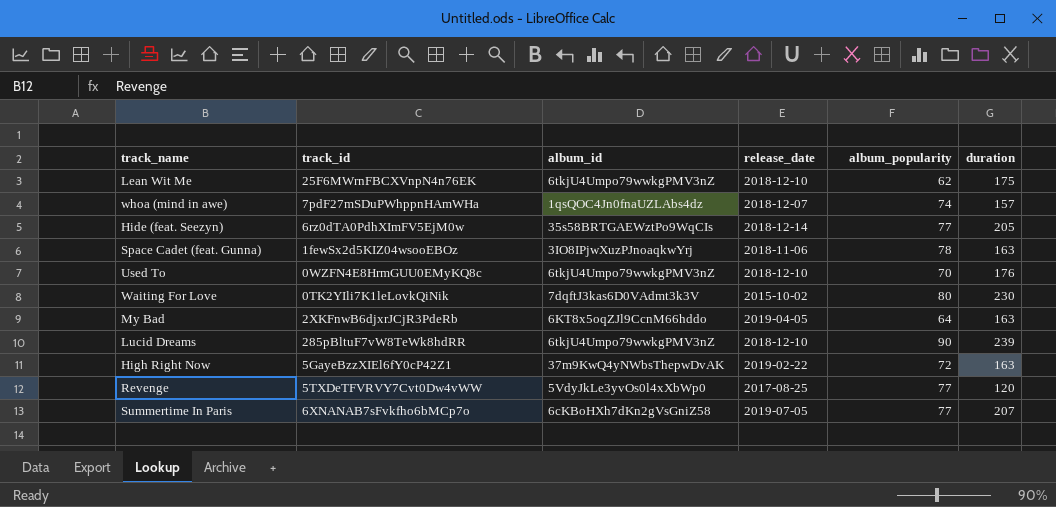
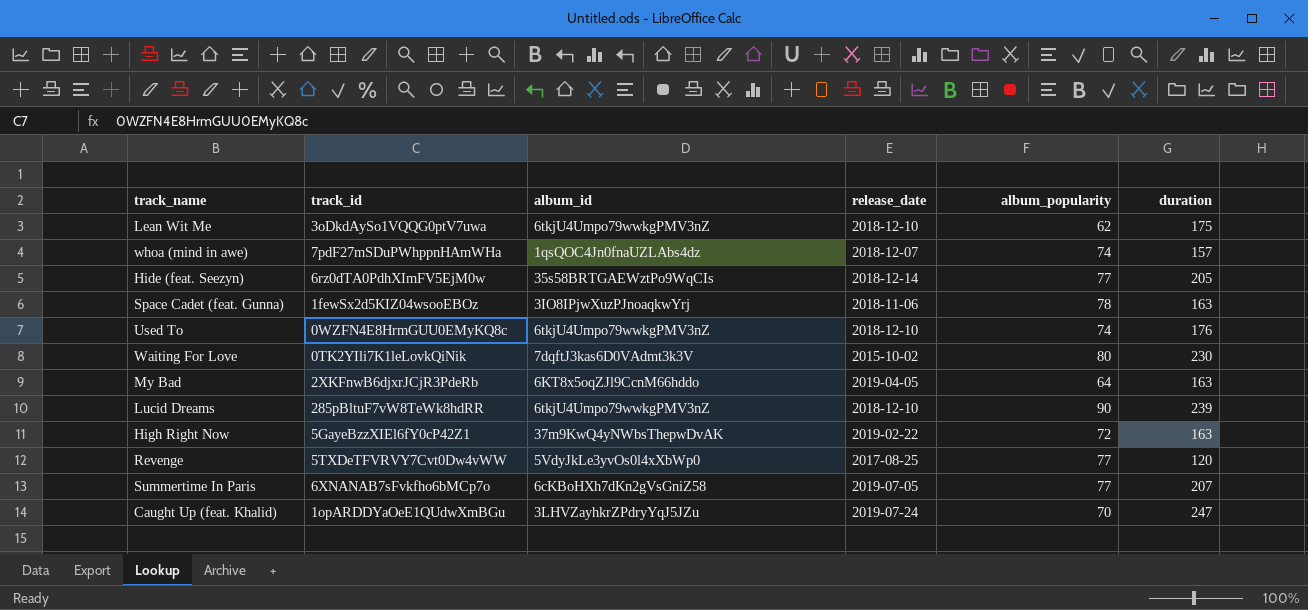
Lean Wit Me | track_id: 25F6MWrnFBCXVnpN4n76EK -> 3oDkdAySo1VQQG0ptV7uwa
Used To | album_popularity: 70 -> 74
row Caught Up (feat. Khalid): none -> 1opARDDYaOeE1QUdwXmBGu | 3LHVZayhkrZPdryYqJ5JZu | 2019-07-24 | 70 | 247

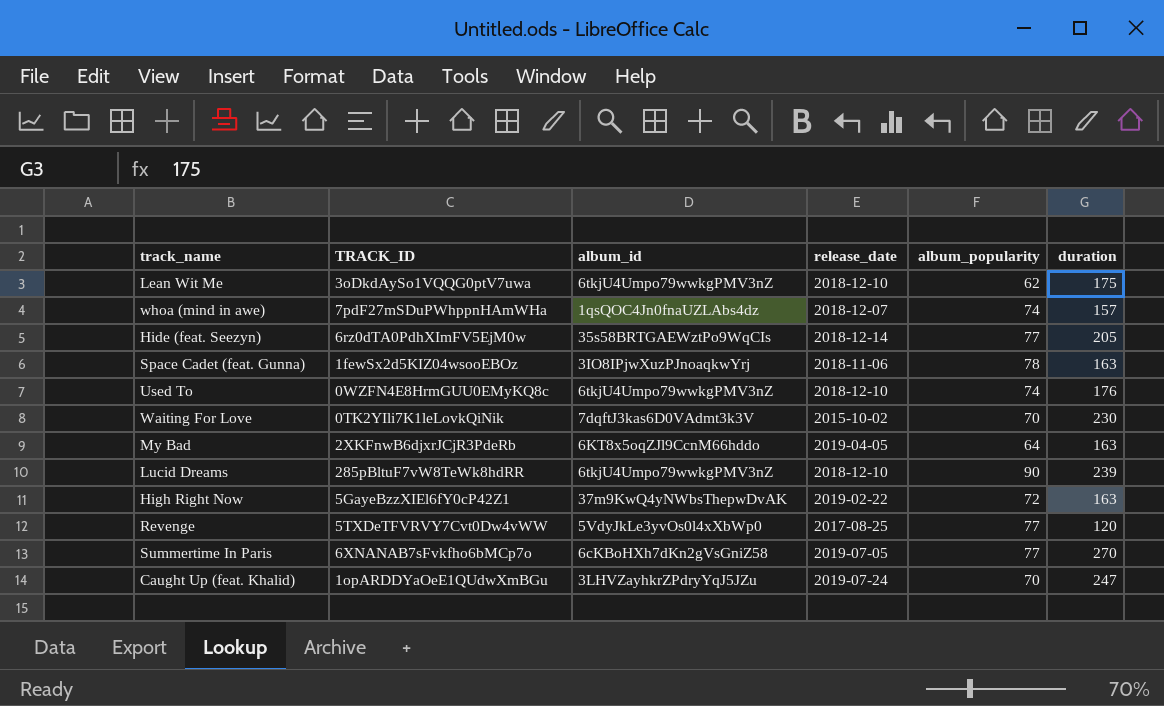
column name: track_id -> TRACK_ID
Waiting For Love | album_popularity: 80 -> 70
Summertime In Paris | duration: 207 -> 270

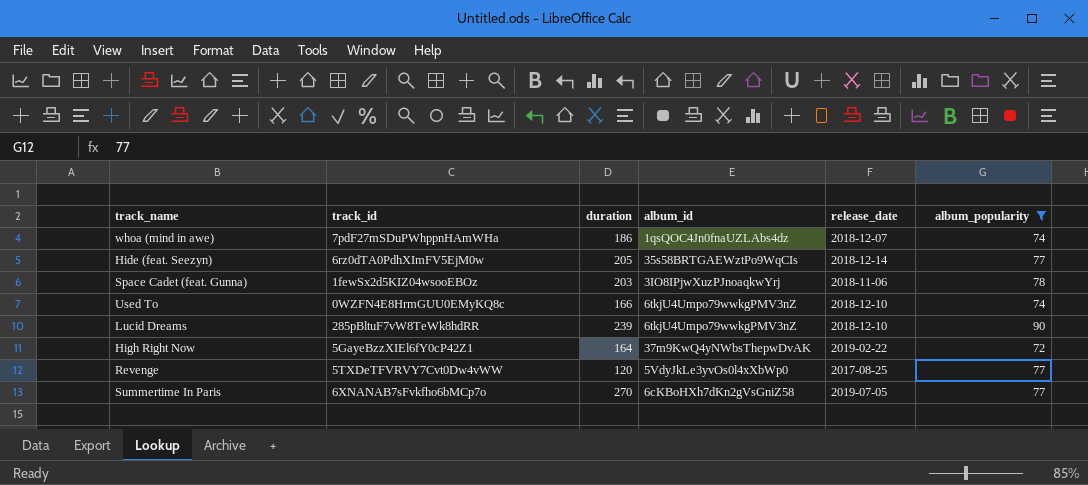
filter: none -> album_popularity >= 72
column name: TRACK_ID -> track_id
column duration | position: 6 -> 3
whoa (mind in awe) | duration: 157 -> 186
Space Cadet (feat. Gunna) | duration: 163 -> 203
Used To | duration: 176 -> 166
High Right Now | duration: 163 -> 164

